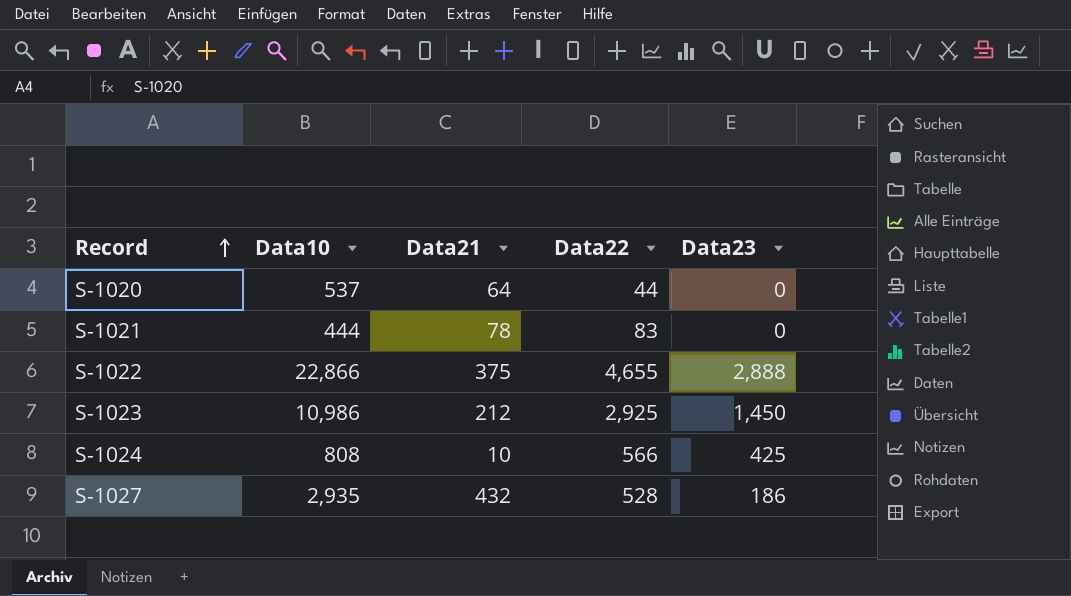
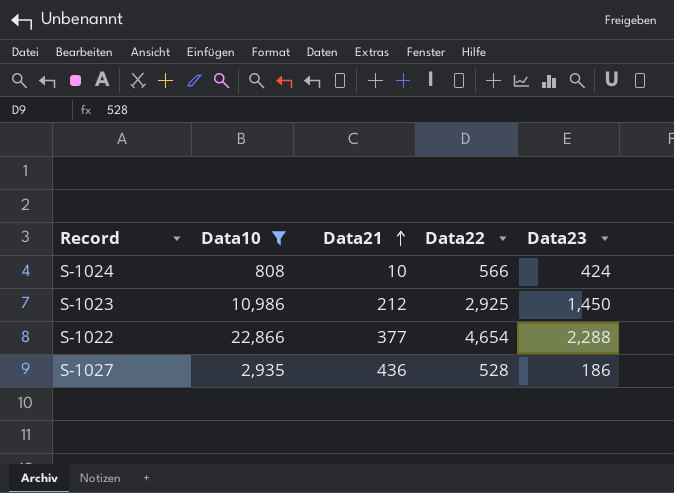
filter: none -> Data10 >= 808
row order: Record ascending -> Data21 ascending
S-1024 | Data23: 425 -> 424
S-1022 | Data21: 375 -> 377
S-1022 | Data22: 4,655 -> 4,654
S-1022 | Data23: 2,888 -> 2,288
S-1027 | Data21: 432 -> 436

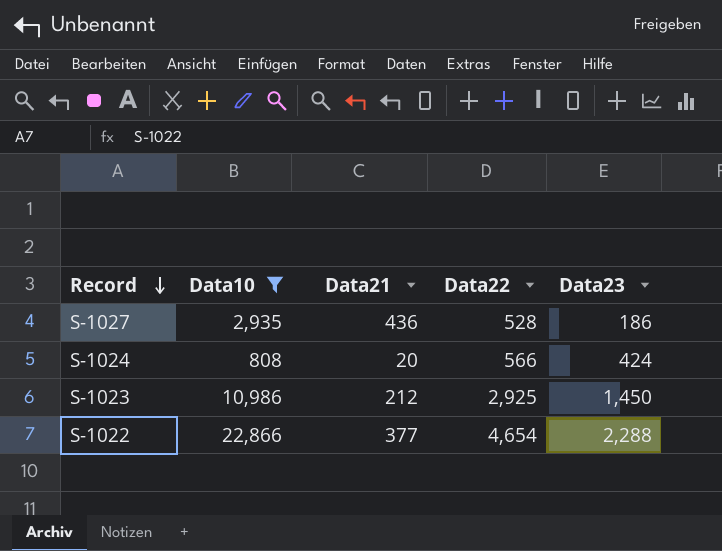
row order: Data21 ascending -> Record descending
S-1024 | Data21: 10 -> 20

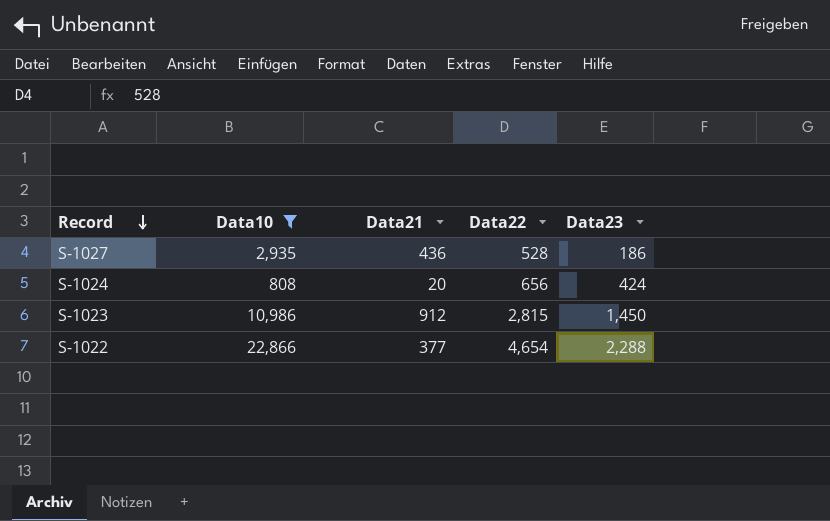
S-1024 | Data22: 566 -> 656
S-1023 | Data21: 212 -> 912
S-1023 | Data22: 2,925 -> 2,815

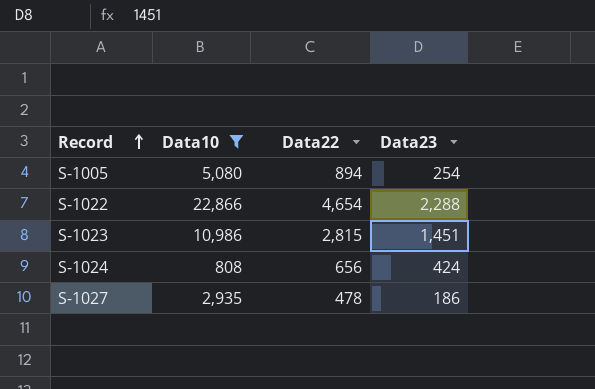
row order: Record descending -> Record ascending
column Data21 | position: 3 -> none
row S-1005: none -> 5,080 | 894 | 254
S-1023 | Data23: 1,450 -> 1,451
S-1027 | Data22: 528 -> 478

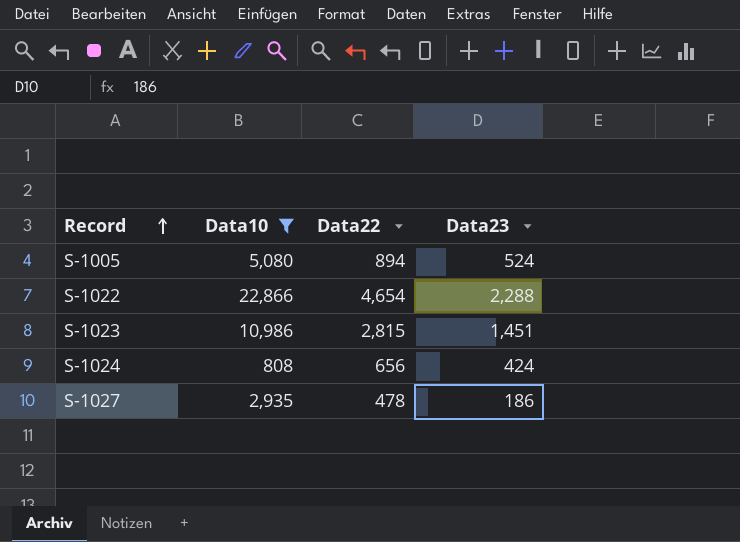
S-1005 | Data23: 254 -> 524

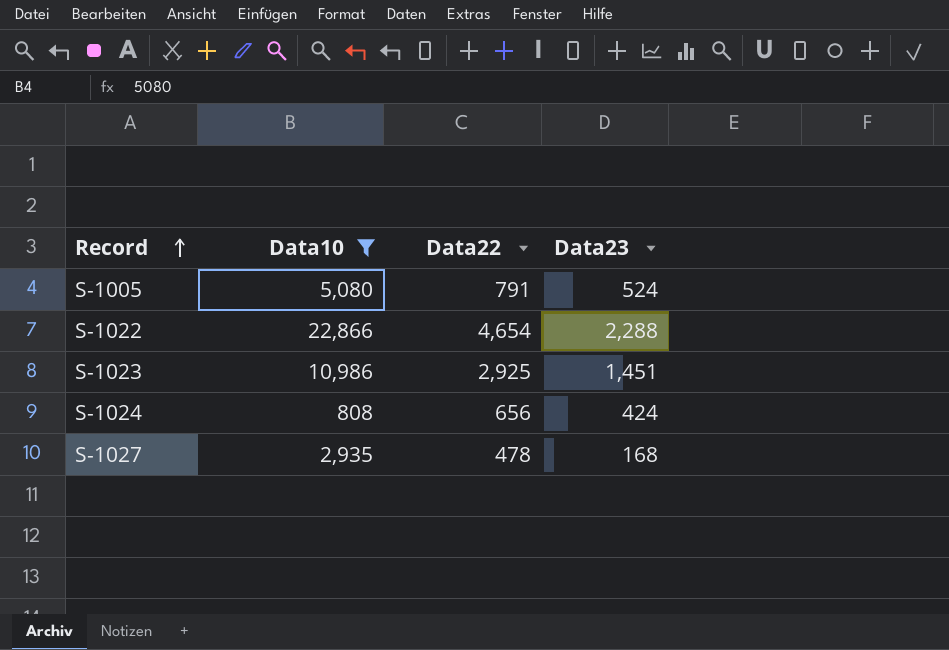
S-1005 | Data22: 894 -> 791
S-1023 | Data22: 2,815 -> 2,925
S-1027 | Data23: 186 -> 168

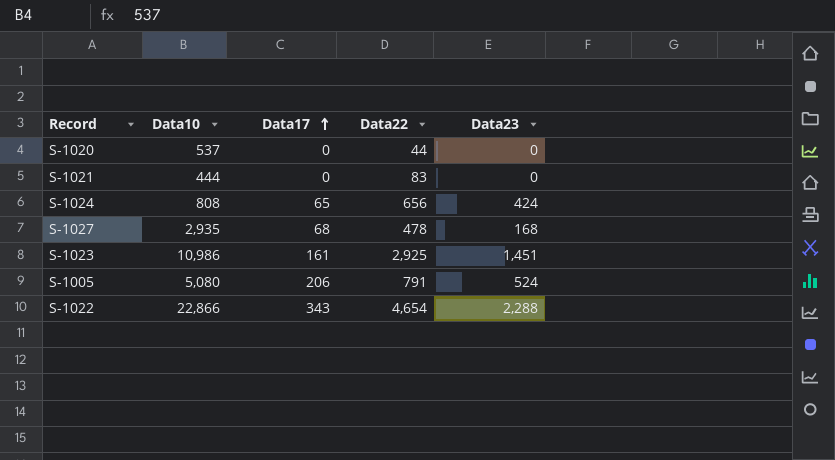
filter: Data10 >= 808 -> none
row order: Record ascending -> Data17 ascending
column Data17 | position: none -> 3

